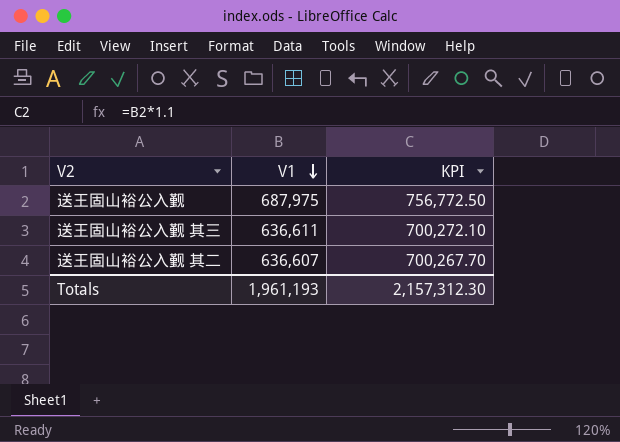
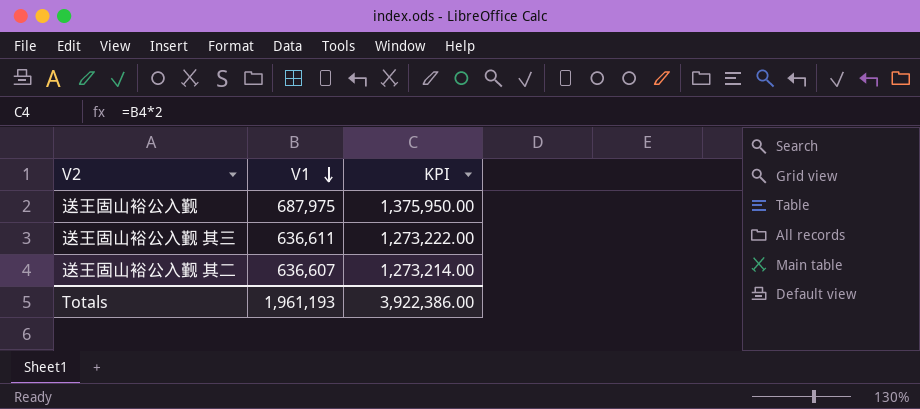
column KPI | formula: [V1] * 1.1 -> [V1] * 2
Totals | KPI: 2,157,312.30 -> 3,922,386.00

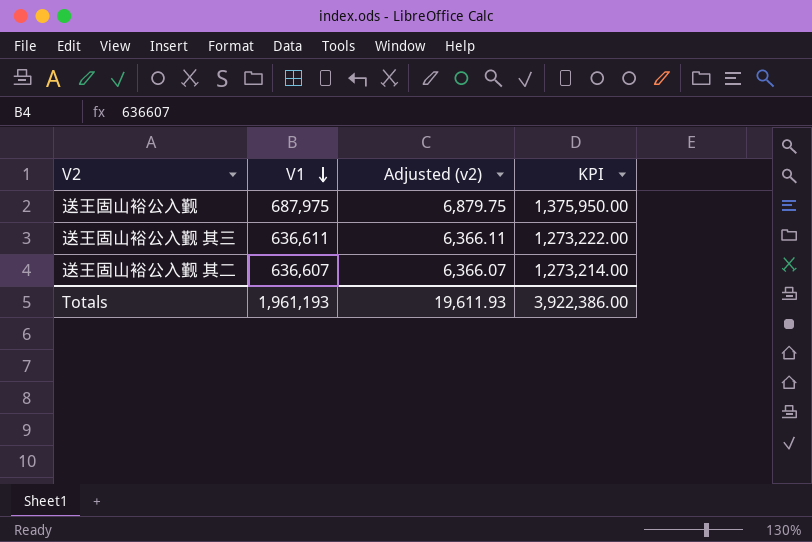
column Adjusted (v2) | formula: none -> [V1] * 0.01

